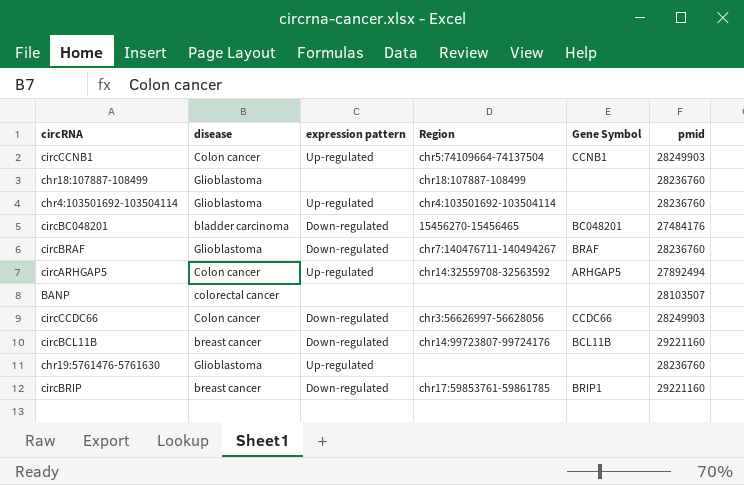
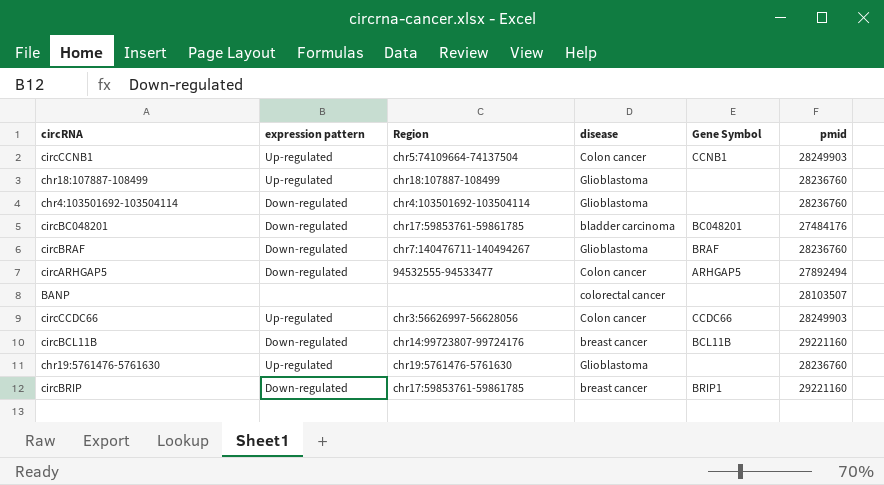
column disease | position: 2 -> 4
chr18:107887-108499 | expression pattern: none -> Up-regulated
chr4:103501692-103504114 | expression pattern: Up-regulated -> Down-regulated
circBC048201 | Region: 15456270-15456465 -> chr17:59853761-59861785
circARHGAP5 | expression pattern: Up-regulated -> Down-regulated
circARHGAP5 | Region: chr14:32559708-32563592 -> 94532555-94533477
circCCDC66 | expression pattern: Down-regulated -> Up-regulated
chr19:5761476-5761630 | Region: none -> chr19:5761476-5761630

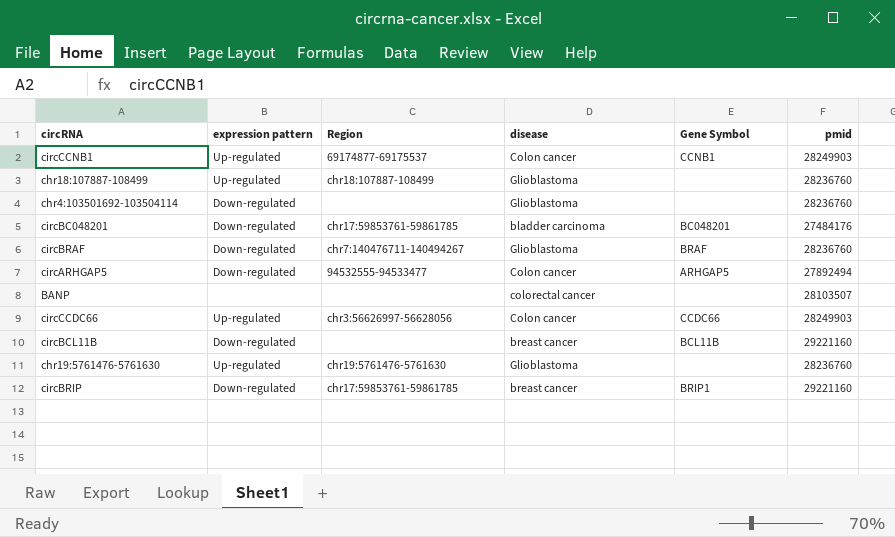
circCCNB1 | Region: chr5:74109664-74137504 -> 69174877-69175537
chr4:103501692-103504114 | Region: chr4:103501692-103504114 -> none
circBCL11B | Region: chr14:99723807-99724176 -> none

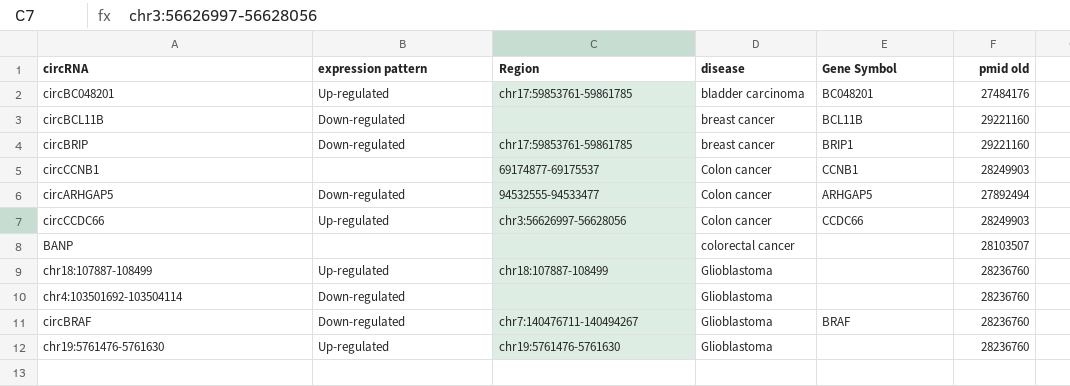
row order: none -> disease ascending
column name: pmid -> pmid old
circBC048201 | expression pattern: Down-regulated -> Up-regulated
circCCNB1 | expression pattern: Up-regulated -> none

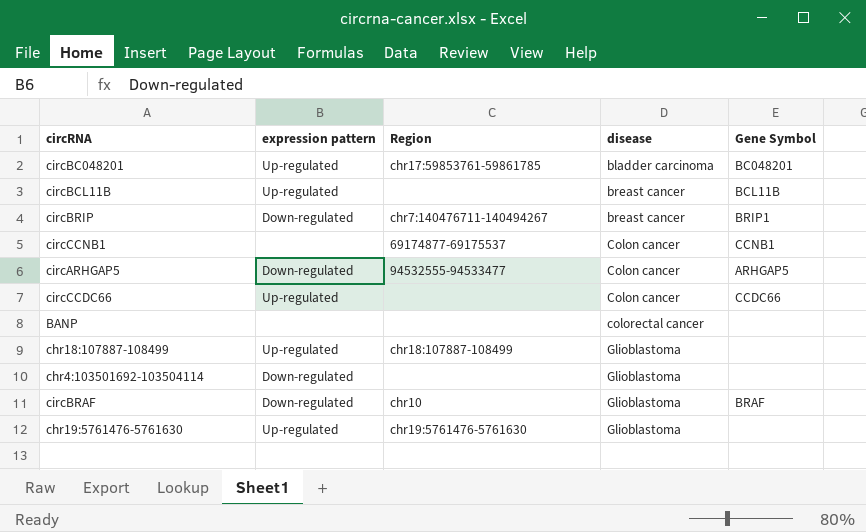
column pmid old | position: 6 -> none
circBCL11B | expression pattern: Down-regulated -> Up-regulated
circBRIP | Region: chr17:59853761-59861785 -> chr7:140476711-140494267
circCCDC66 | Region: chr3:56626997-56628056 -> none
circBRAF | Region: chr7:140476711-140494267 -> chr10

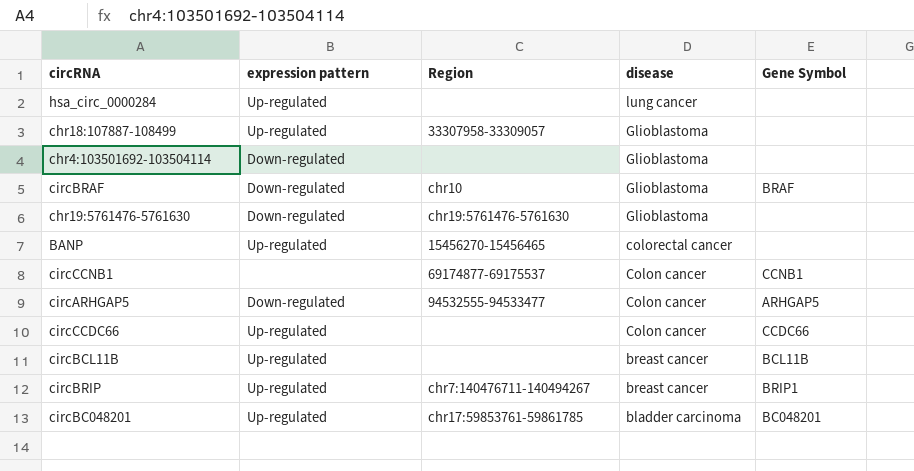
row order: disease ascending -> disease descending
row hsa_circ_0000284: none -> Up-regulated | none | lung cancer | none
chr18:107887-108499 | Region: chr18:107887-108499 -> 33307958-33309057
chr19:5761476-5761630 | expression pattern: Up-regulated -> Down-regulated
BANP | expression pattern: none -> Up-regulated
BANP | Region: none -> 15456270-15456465
circBRIP | expression pattern: Down-regulated -> Up-regulated

